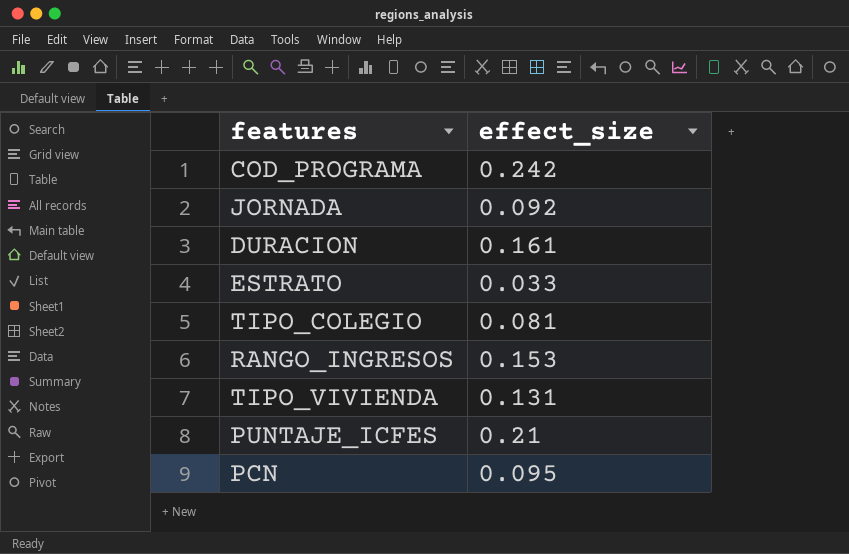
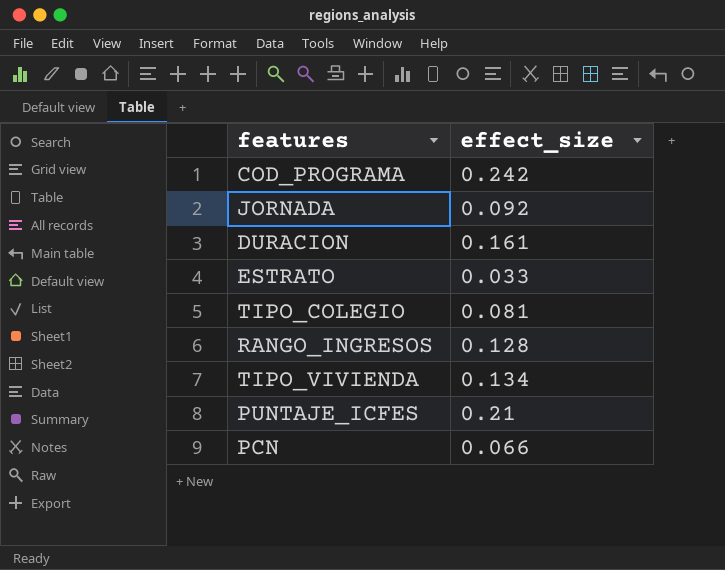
RANGO_INGRESOS | effect_size: 0.153 -> 0.128
TIPO_VIVIENDA | effect_size: 0.131 -> 0.134
PCN | effect_size: 0.095 -> 0.066

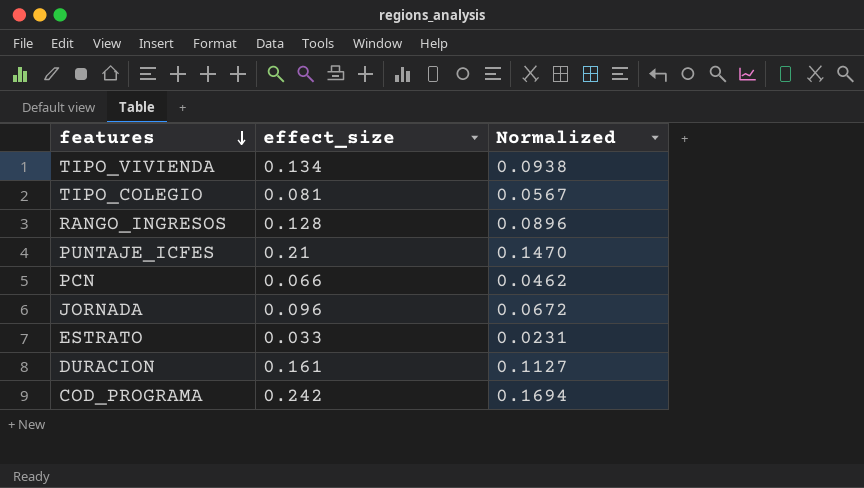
row order: none -> features descending
column Normalized | formula: none -> [effect_size] * 0.7
JORNADA | effect_size: 0.092 -> 0.096

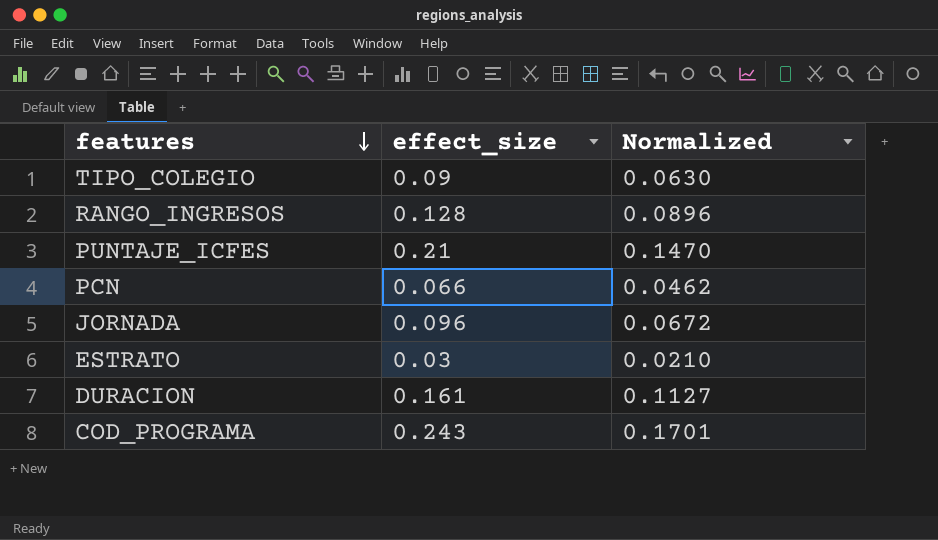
row TIPO_VIVIENDA: 0.134 | 0.0938 -> none
TIPO_COLEGIO | effect_size: 0.081 -> 0.09
TIPO_COLEGIO | Normalized: 0.0567 -> 0.0630
ESTRATO | effect_size: 0.033 -> 0.03
ESTRATO | Normalized: 0.0231 -> 0.0210
COD_PROGRAMA | effect_size: 0.242 -> 0.243
COD_PROGRAMA | Normalized: 0.1694 -> 0.1701

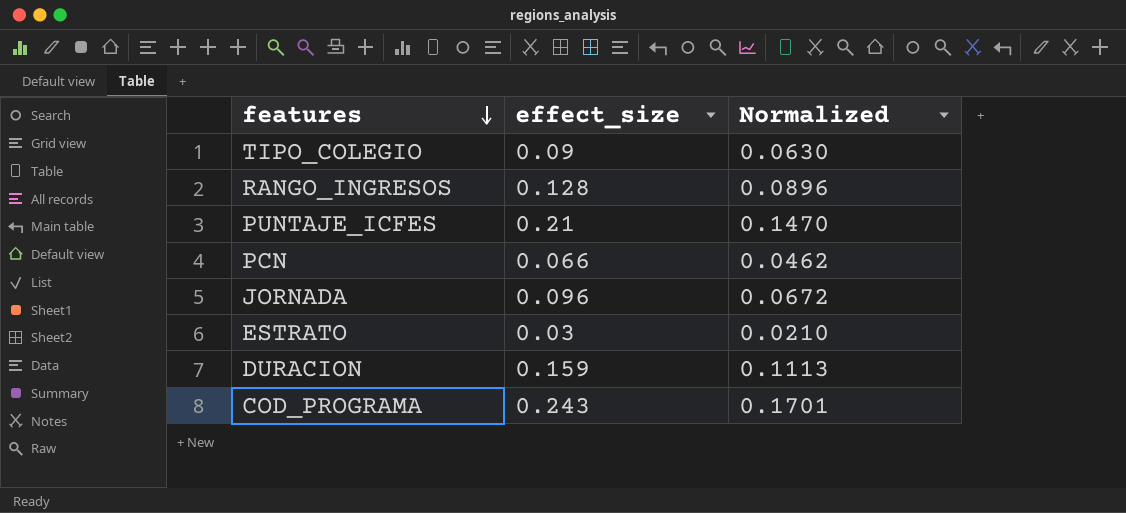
DURACION | effect_size: 0.161 -> 0.159
DURACION | Normalized: 0.1127 -> 0.1113

